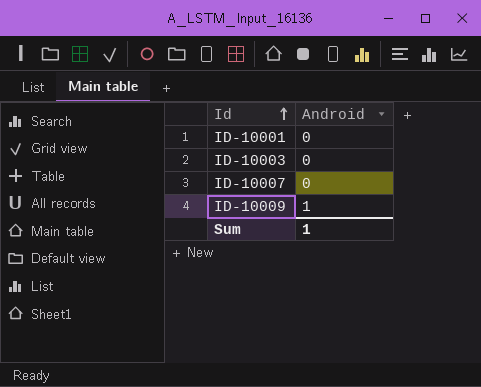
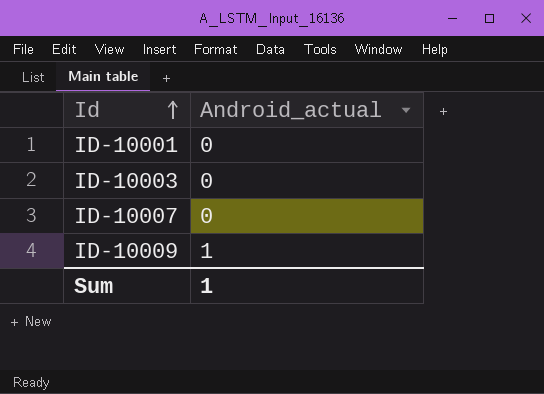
column name: Android -> Android_actual

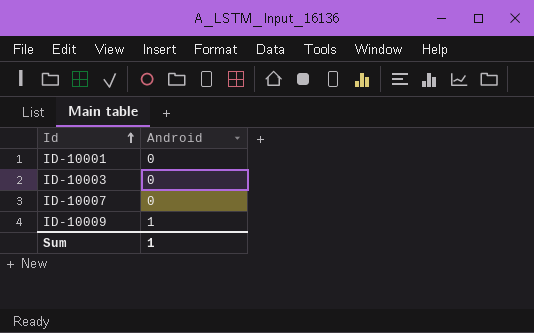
column name: Android_actual -> Android

